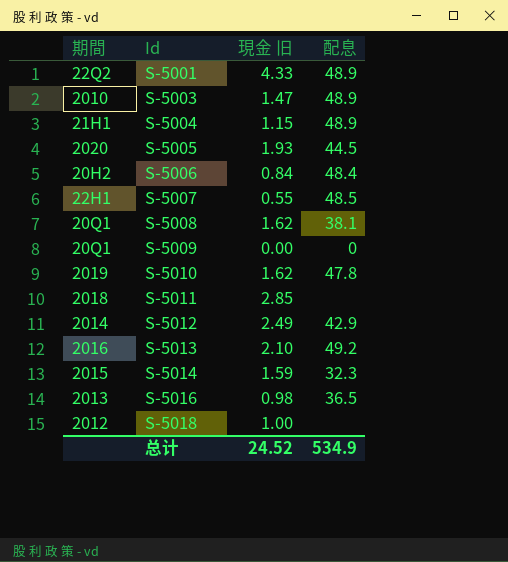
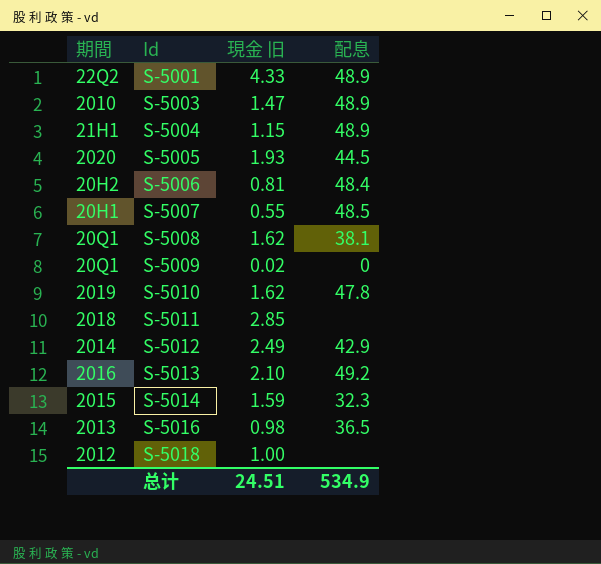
S-5006 | 現金 旧: 0.84 -> 0.81
S-5007 | 期間: 22H1 -> 20H1
S-5009 | 現金 旧: 0.00 -> 0.02
总计 | 現金 旧: 24.52 -> 24.51

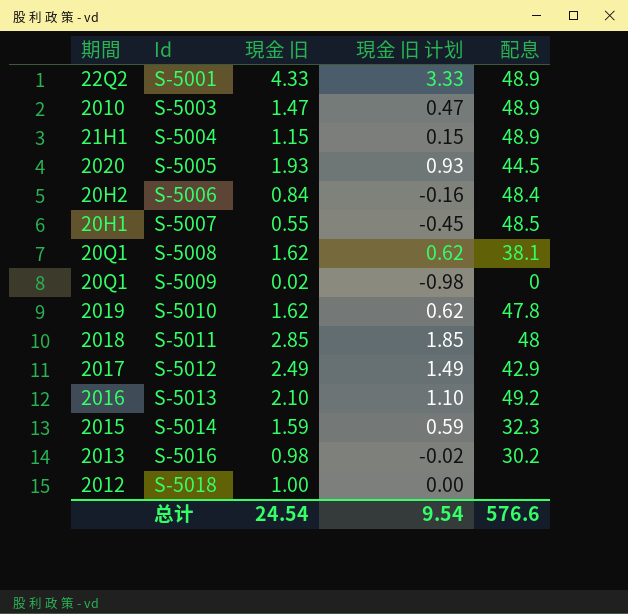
column 現金 旧 计划 | formula: none -> [現金 旧] - 1
S-5006 | 現金 旧: 0.81 -> 0.84
S-5011 | 配息: none -> 48
S-5012 | 期間: 2014 -> 2017
S-5016 | 配息: 36.5 -> 30.2
总计 | 現金 旧: 24.51 -> 24.54
总计 | 配息: 534.9 -> 576.6

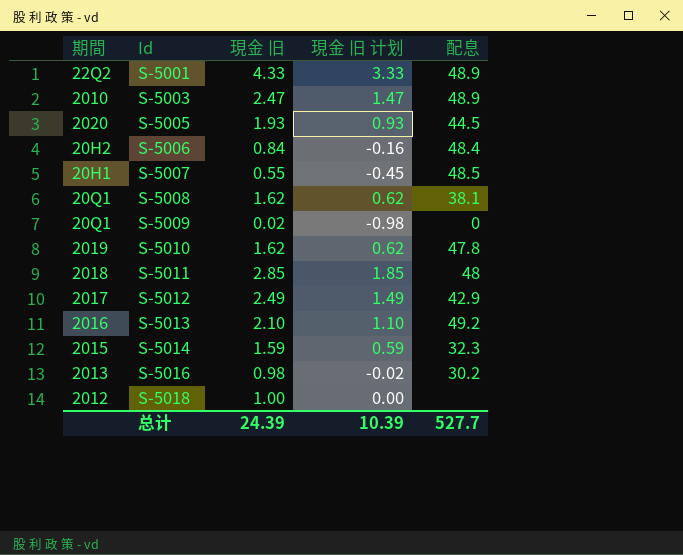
row S-5004: 21H1 | 1.15 | 0.15 | 48.9 -> none
S-5003 | 現金 旧: 1.47 -> 2.47
S-5003 | 現金 旧 计划: 0.47 -> 1.47
总计 | 現金 旧: 24.54 -> 24.39
总计 | 現金 旧 计划: 9.54 -> 10.39
总计 | 配息: 576.6 -> 527.7

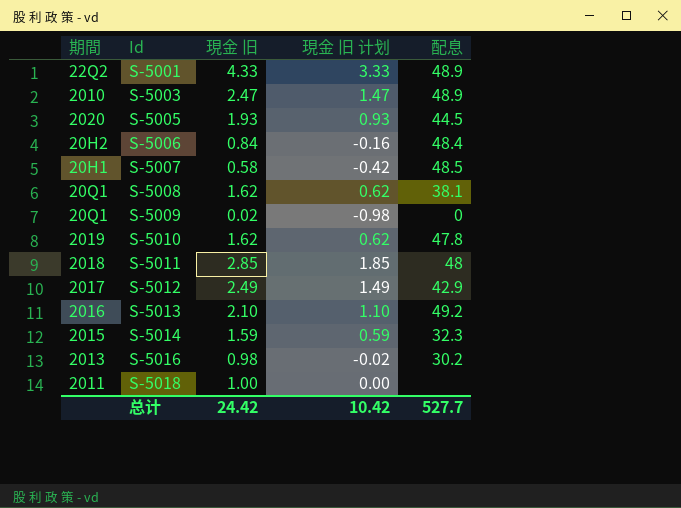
S-5007 | 現金 旧: 0.55 -> 0.58
S-5007 | 現金 旧 计划: -0.45 -> -0.42
S-5018 | 期間: 2012 -> 2011
总计 | 現金 旧: 24.39 -> 24.42
总计 | 現金 旧 计划: 10.39 -> 10.42

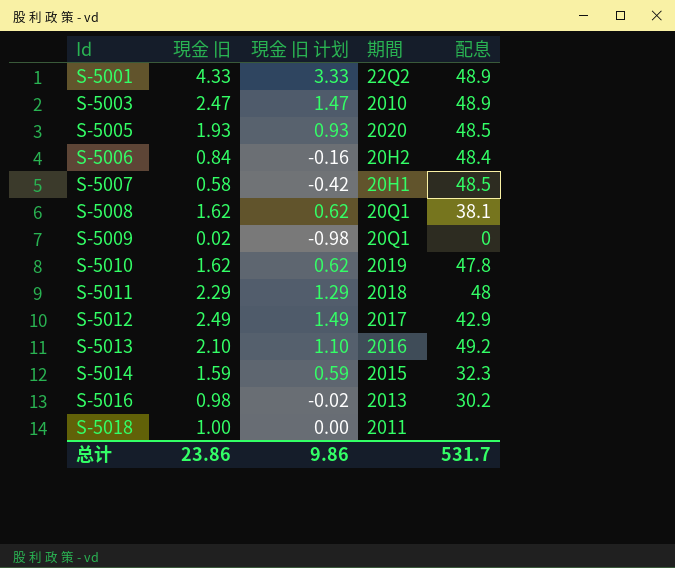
column 期間 | position: 1 -> 4
S-5005 | 配息: 44.5 -> 48.5
S-5011 | 現金 旧: 2.85 -> 2.29
S-5011 | 現金 旧 计划: 1.85 -> 1.29
总计 | 現金 旧: 24.42 -> 23.86
总计 | 現金 旧 计划: 10.42 -> 9.86
总计 | 配息: 527.7 -> 531.7

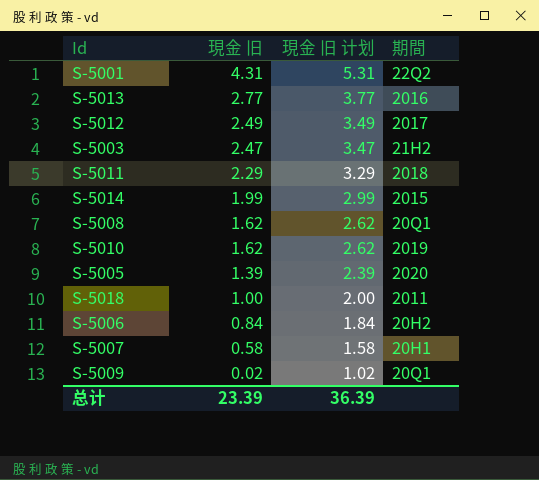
row order: Id ascending -> 現金 旧 descending
column 配息 | position: 5 -> none
column 現金 旧 计划 | formula: [現金 旧] - 1 -> [現金 旧] + 1
row S-5016: 0.98 | -0.02 | 2013 | 30.2 -> none
S-5001 | 現金 旧: 4.33 -> 4.31
S-5013 | 現金 旧: 2.10 -> 2.77
S-5003 | 期間: 2010 -> 21H2
S-5014 | 現金 旧: 1.59 -> 1.99
S-5005 | 現金 旧: 1.93 -> 1.39
总计 | 現金 旧: 23.86 -> 23.39
总计 | 現金 旧 计划: 9.86 -> 36.39

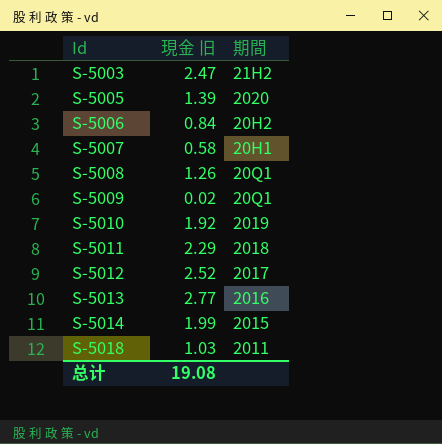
row order: 現金 旧 descending -> Id ascending
column 現金 旧 计划 | formula: [現金 旧] + 1 -> none
row S-5001: 4.31 | 5.31 | 22Q2 -> none
S-5008 | 現金 旧: 1.62 -> 1.26
S-5010 | 現金 旧: 1.62 -> 1.92
S-5012 | 現金 旧: 2.49 -> 2.52
S-5018 | 現金 旧: 1.00 -> 1.03
总计 | 現金 旧: 23.39 -> 19.08

